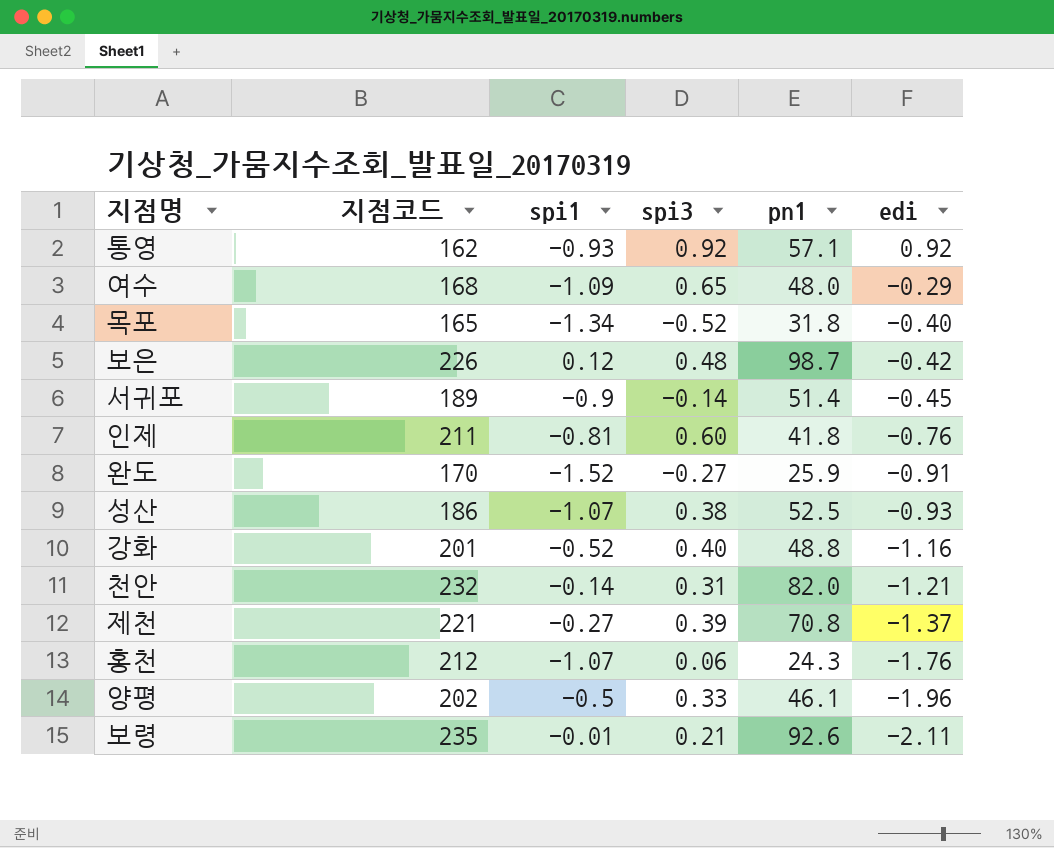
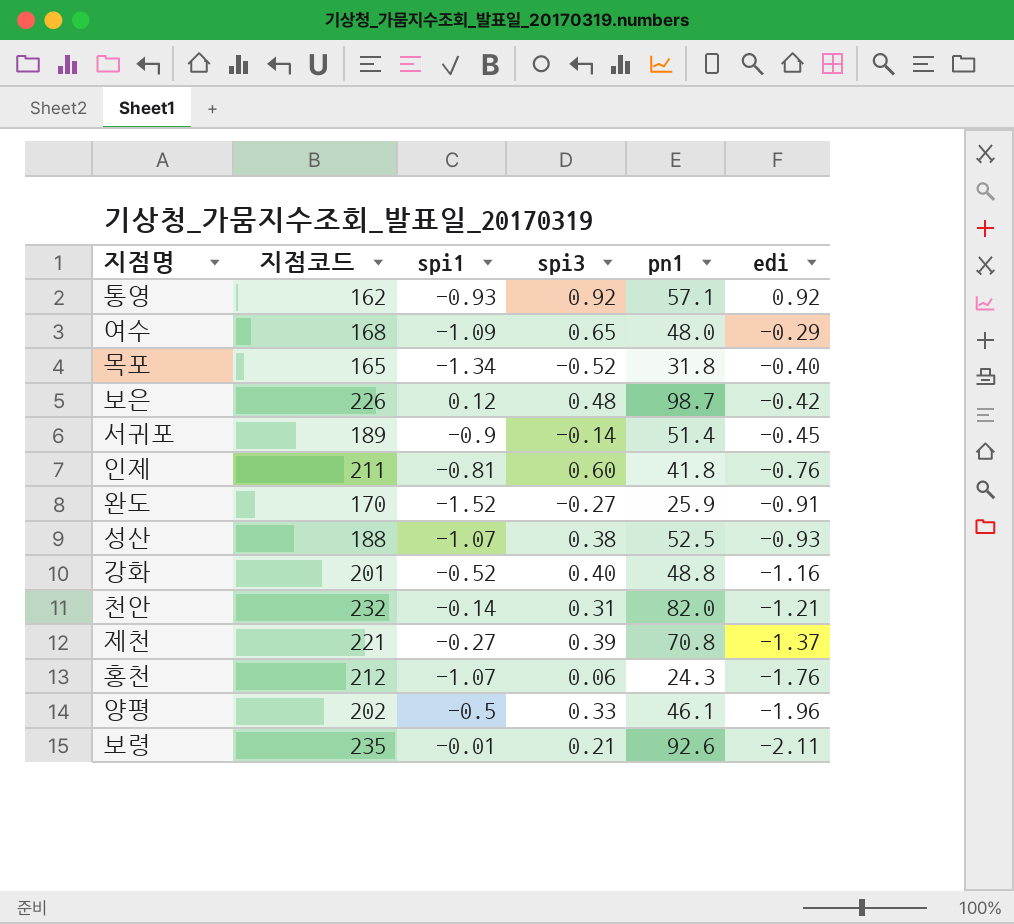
성산 | 지점코드: 186 -> 188

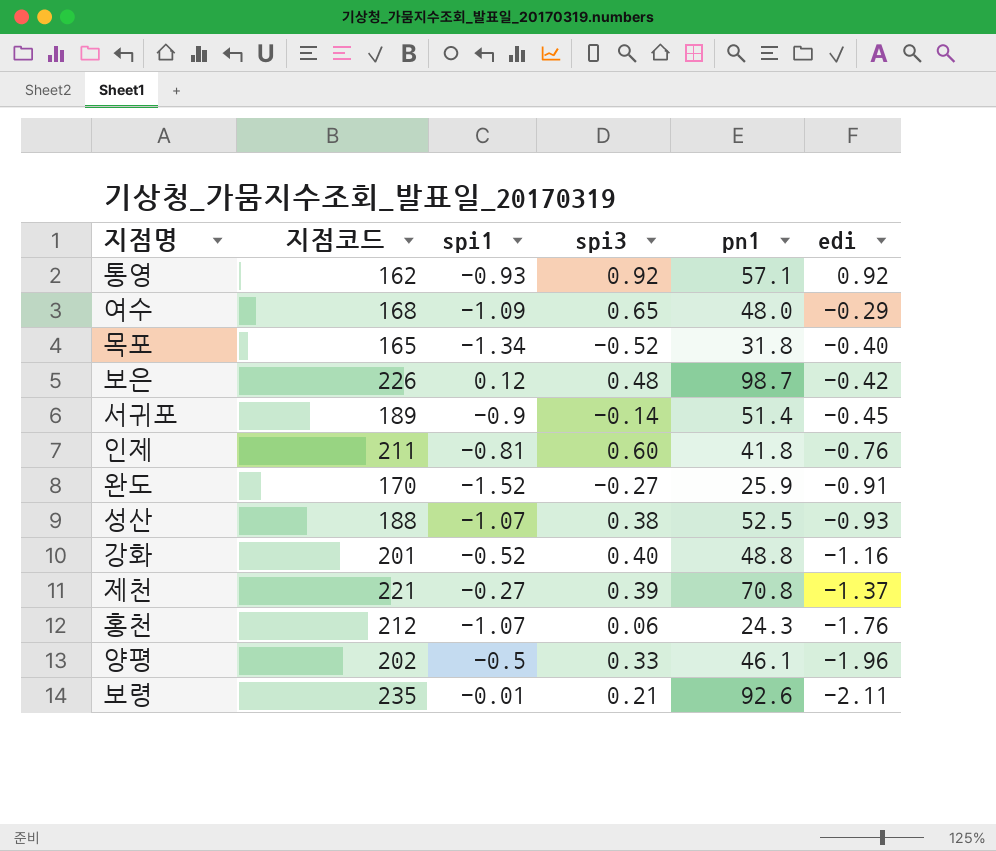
row 천안: 232 | -0.14 | 0.31 | 82.0 | -1.21 -> none

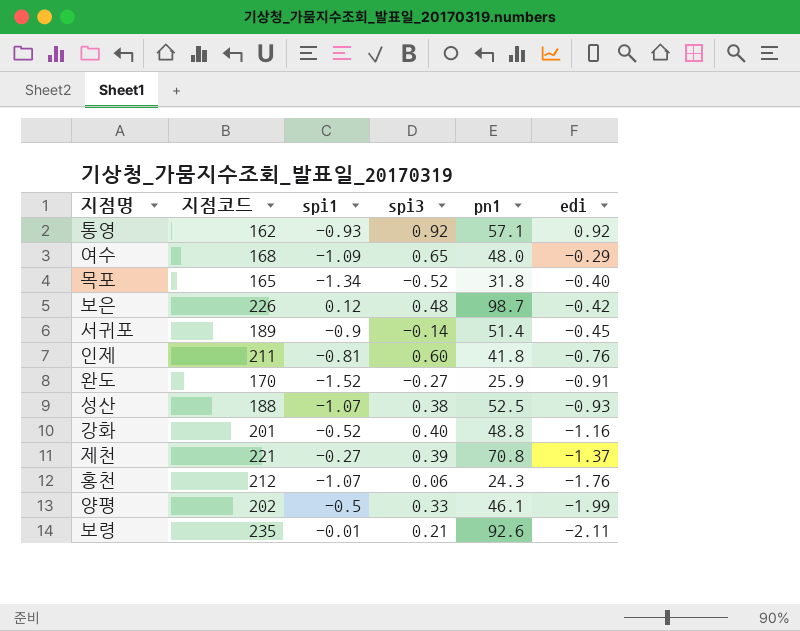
양평 | edi: -1.96 -> -1.99

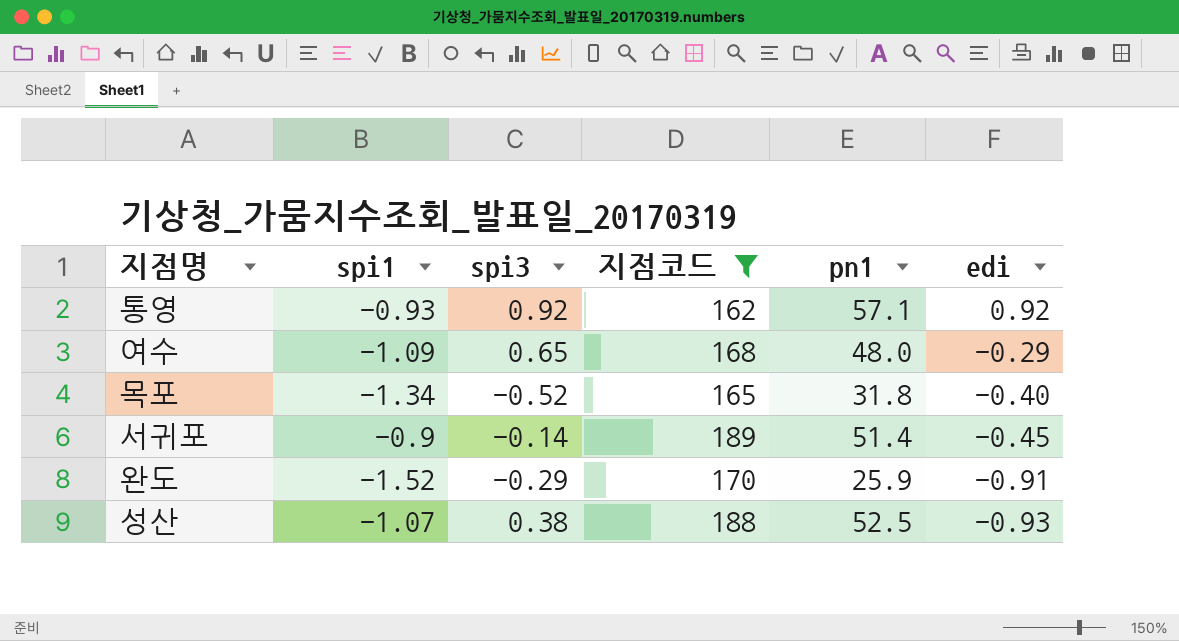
filter: none -> 지점코드 <= 189
column 지점코드 | position: 2 -> 4
완도 | spi3: -0.27 -> -0.29

